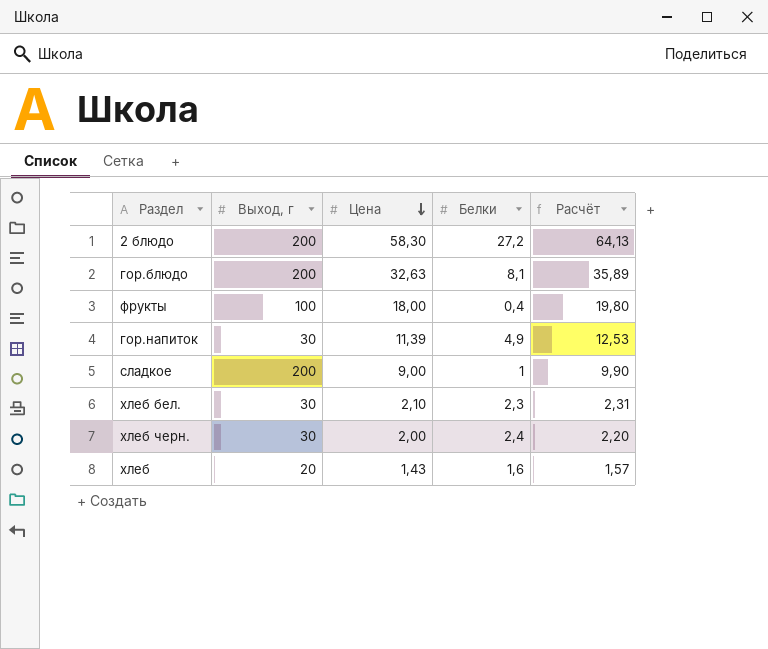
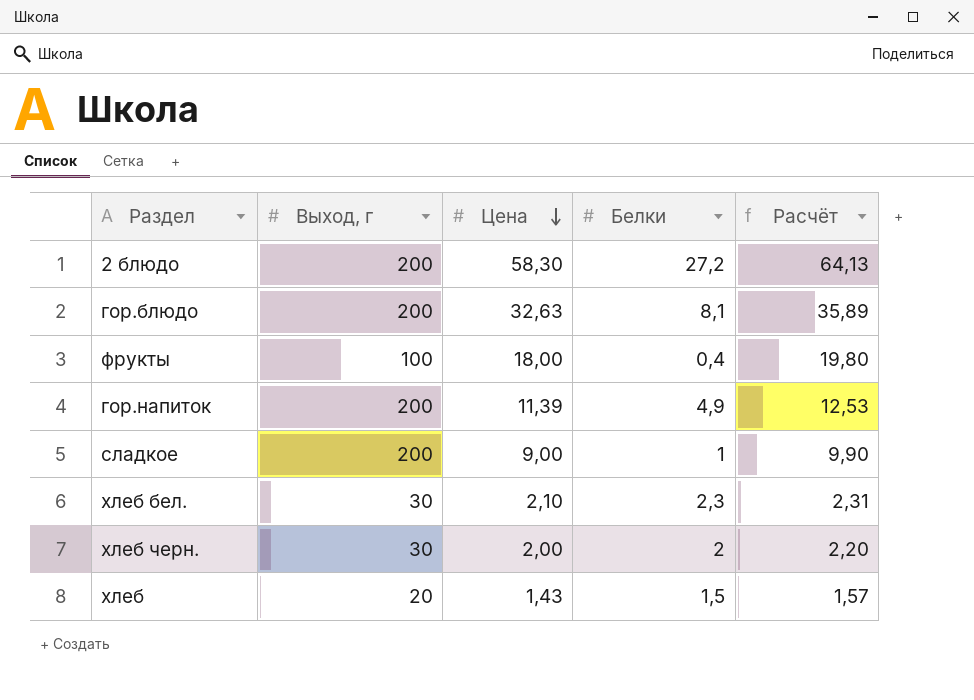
гор.напиток | Выход, г: 30 -> 200
хлеб черн. | Белки: 2,4 -> 2
хлеб | Белки: 1,6 -> 1,5

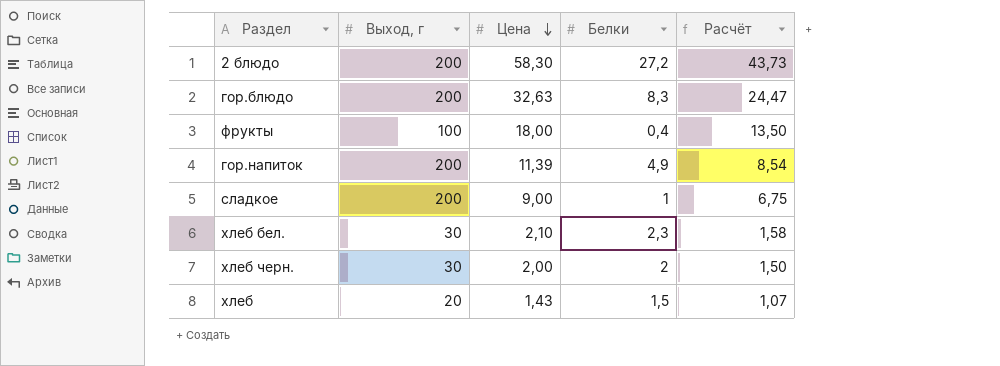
column Расчёт | formula: [Цена] * 1,1 -> [Цена] * 0,75
гор.блюдо | Белки: 8,1 -> 8,3

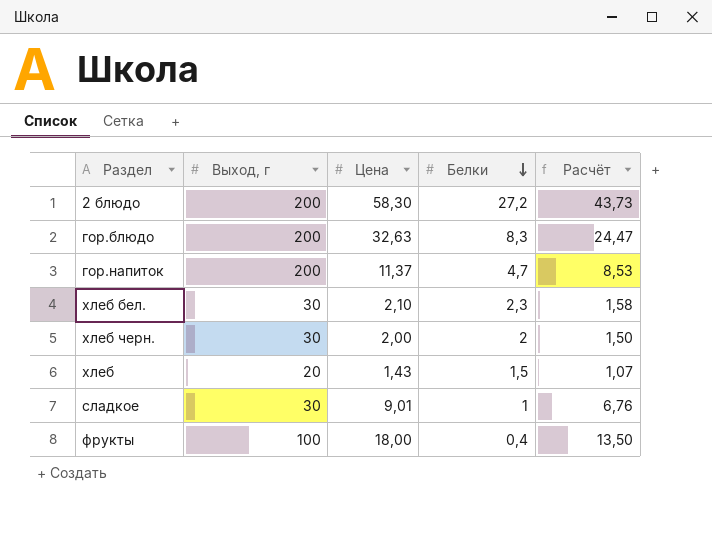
row order: Цена descending -> Белки descending
гор.напиток | Цена: 11,39 -> 11,37
гор.напиток | Белки: 4,9 -> 4,7
гор.напиток | Расчёт: 8,54 -> 8,53
сладкое | Выход, г: 200 -> 30
сладкое | Цена: 9,00 -> 9,01
сладкое | Расчёт: 6,75 -> 6,76

